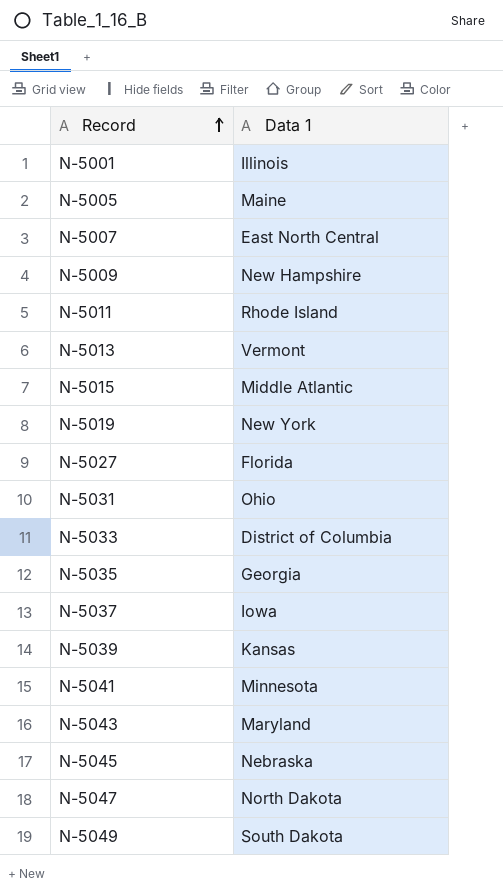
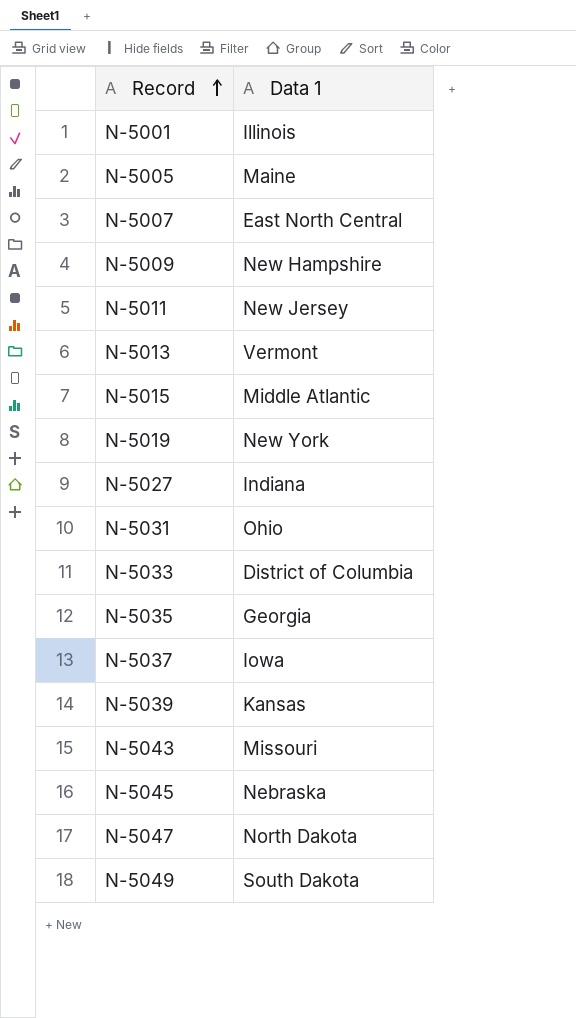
row N-5041: Minnesota -> none
N-5011 | Data 1: Rhode Island -> New Jersey
N-5027 | Data 1: Florida -> Indiana
N-5043 | Data 1: Maryland -> Missouri

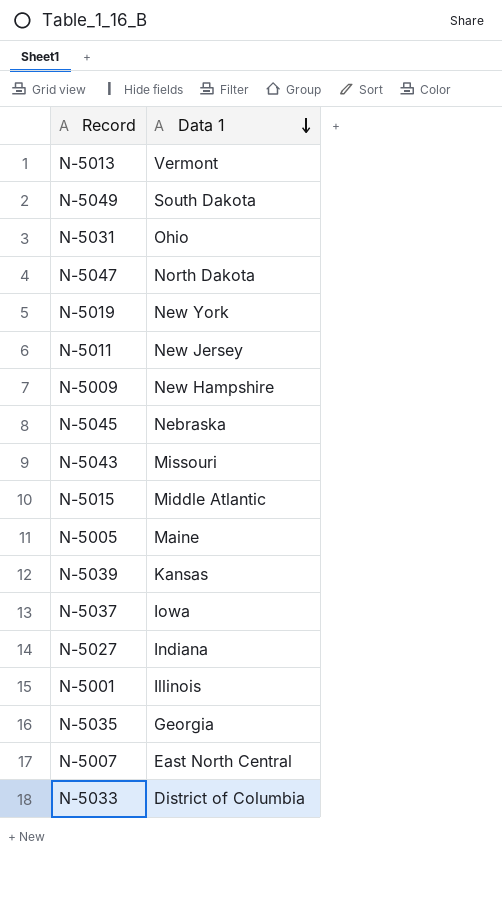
row order: Record ascending -> Data 1 descending

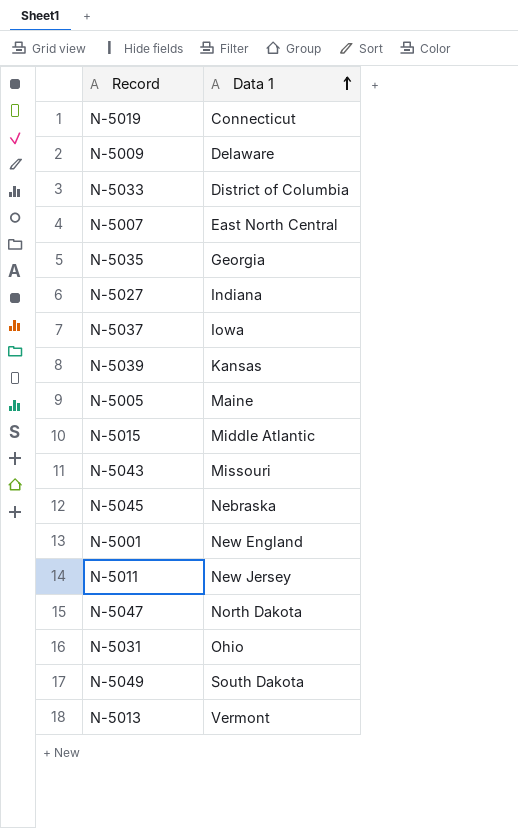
row order: Data 1 descending -> Data 1 ascending
N-5019 | Data 1: New York -> Connecticut
N-5009 | Data 1: New Hampshire -> Delaware
N-5001 | Data 1: Illinois -> New England

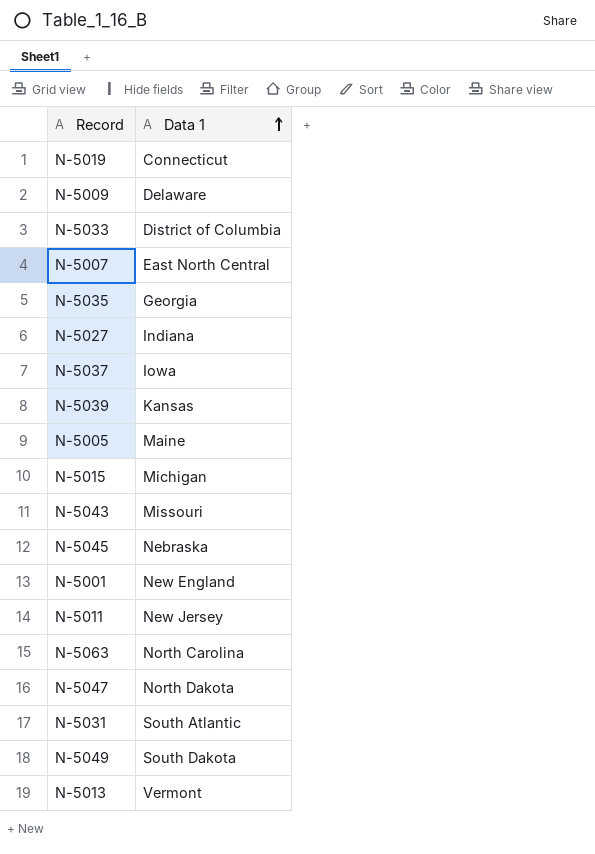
N-5015 | Data 1: Middle Atlantic -> Michigan
row N-5063: none -> North Carolina
N-5031 | Data 1: Ohio -> South Atlantic

